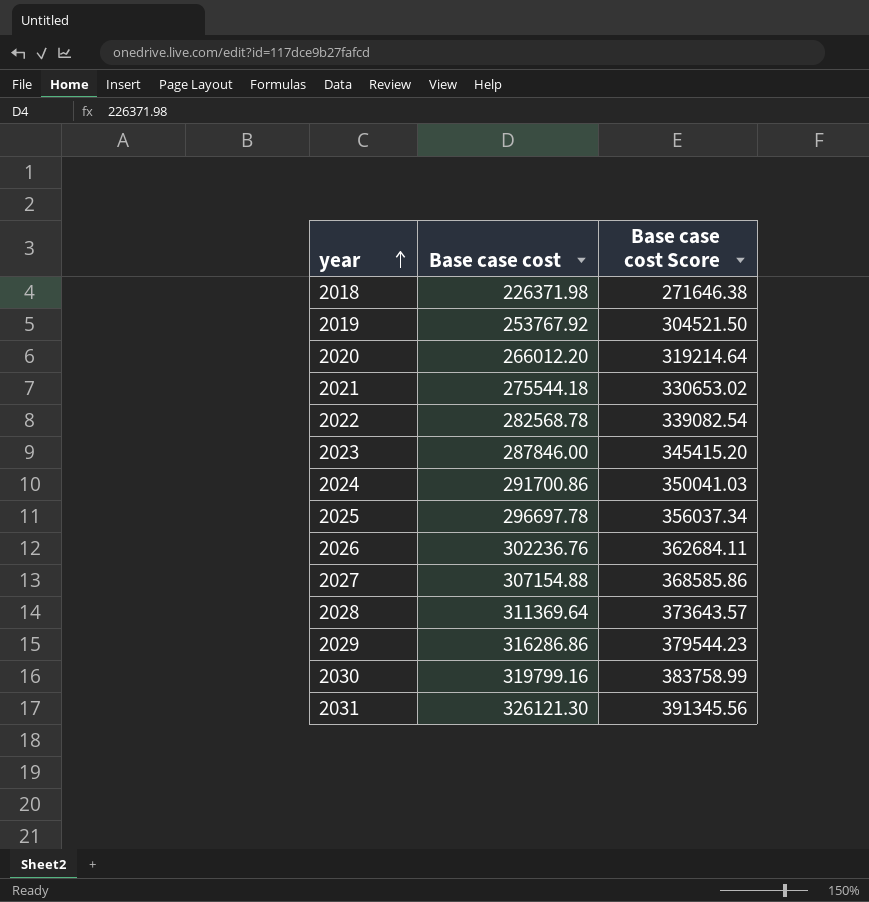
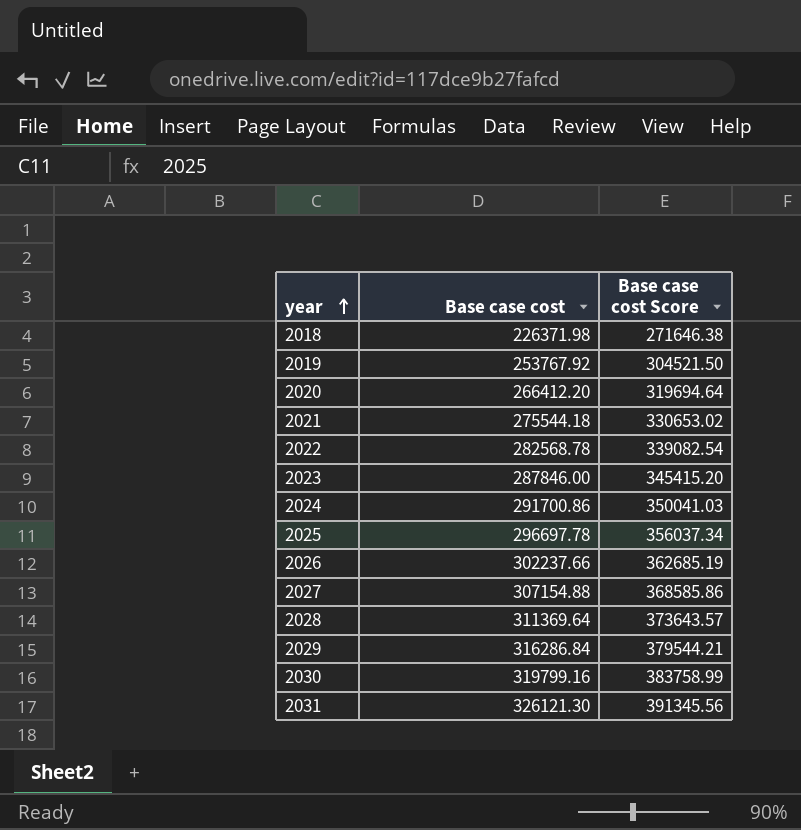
2020 | Base case cost: 266012.20 -> 266412.20
2020 | Base case cost Score: 319214.64 -> 319694.64
2026 | Base case cost: 302236.76 -> 302237.66
2026 | Base case cost Score: 362684.11 -> 362685.19
2029 | Base case cost: 316286.86 -> 316286.84
2029 | Base case cost Score: 379544.23 -> 379544.21

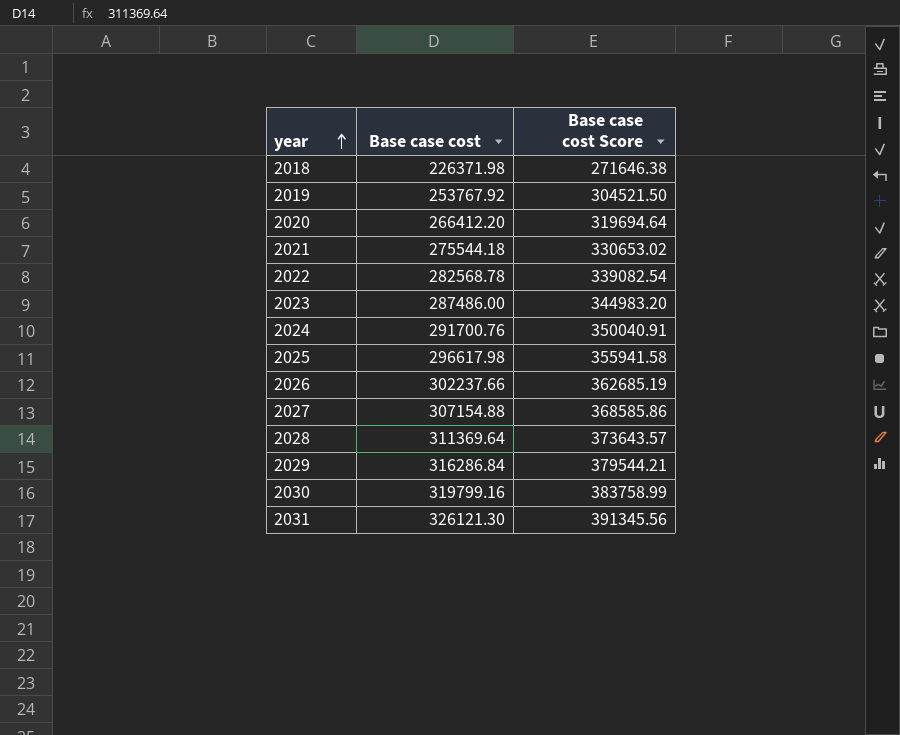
2023 | Base case cost: 287846.00 -> 287486.00
2023 | Base case cost Score: 345415.20 -> 344983.20
2024 | Base case cost: 291700.86 -> 291700.76
2024 | Base case cost Score: 350041.03 -> 350040.91
2025 | Base case cost: 296697.78 -> 296617.98
2025 | Base case cost Score: 356037.34 -> 355941.58

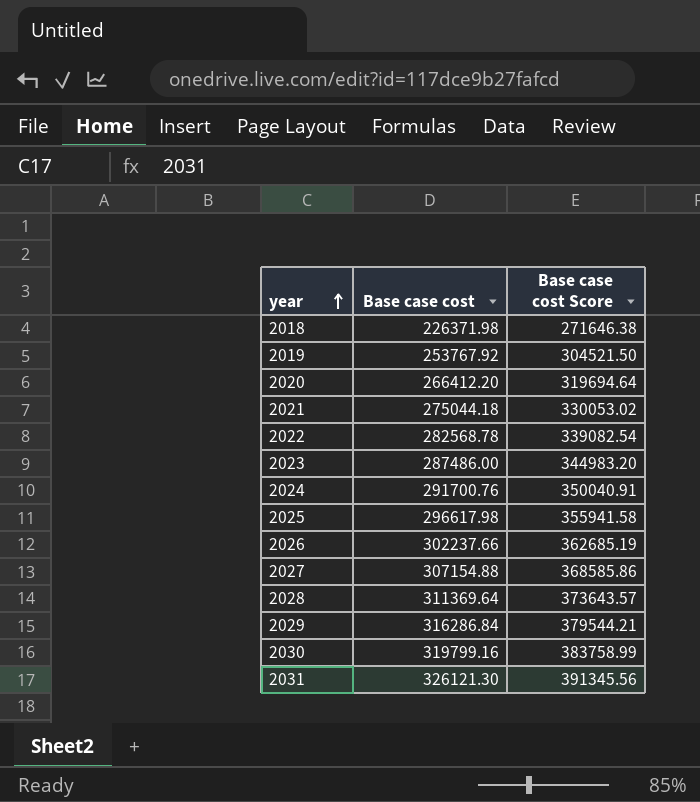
2021 | Base case cost: 275544.18 -> 275044.18
2021 | Base case cost Score: 330653.02 -> 330053.02

